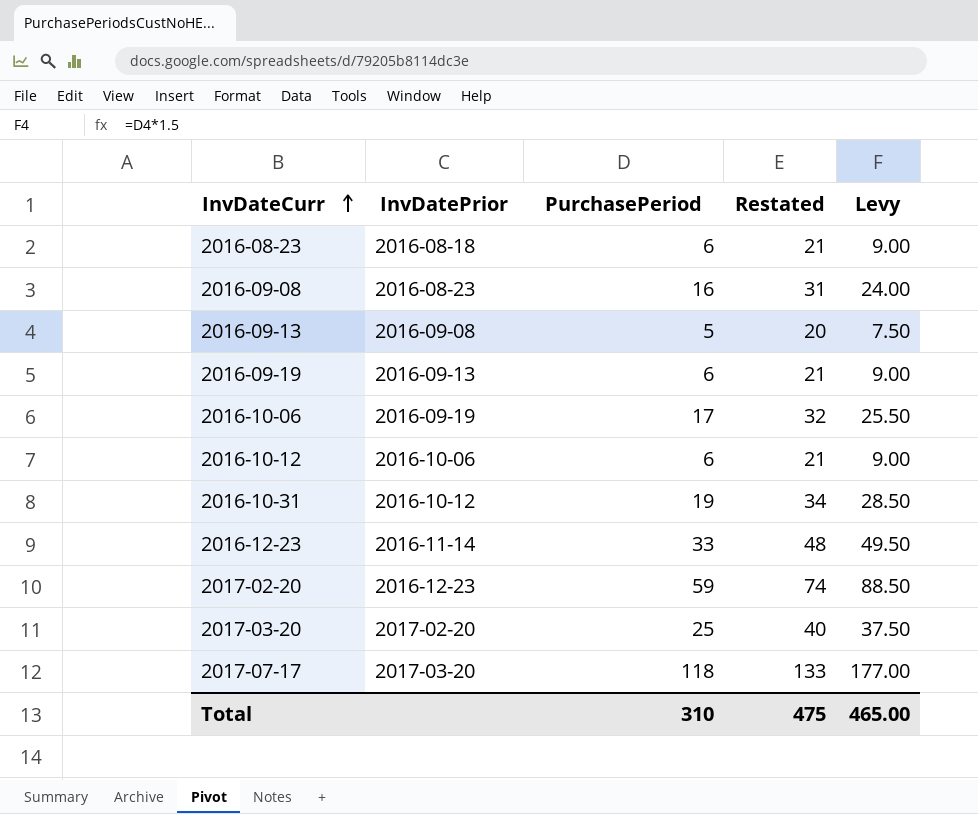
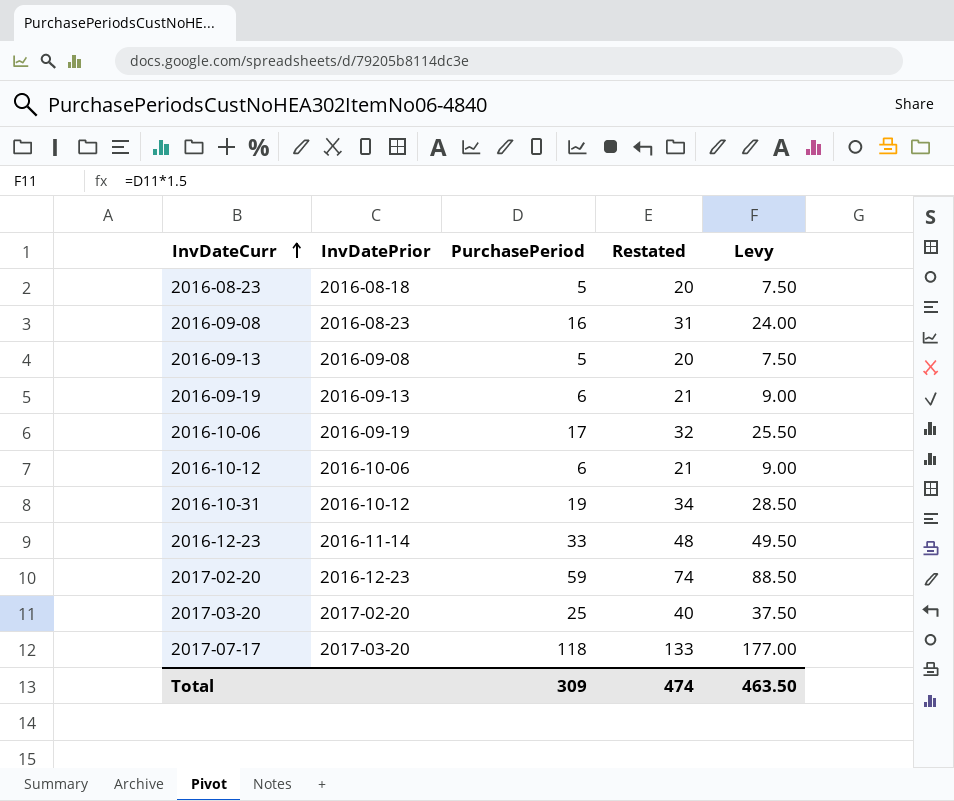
2016-08-23 | PurchasePeriod: 6 -> 5
2016-08-23 | Restated: 21 -> 20
2016-08-23 | Levy: 9.00 -> 7.50
Total | PurchasePeriod: 310 -> 309
Total | Restated: 475 -> 474
Total | Levy: 465.00 -> 463.50

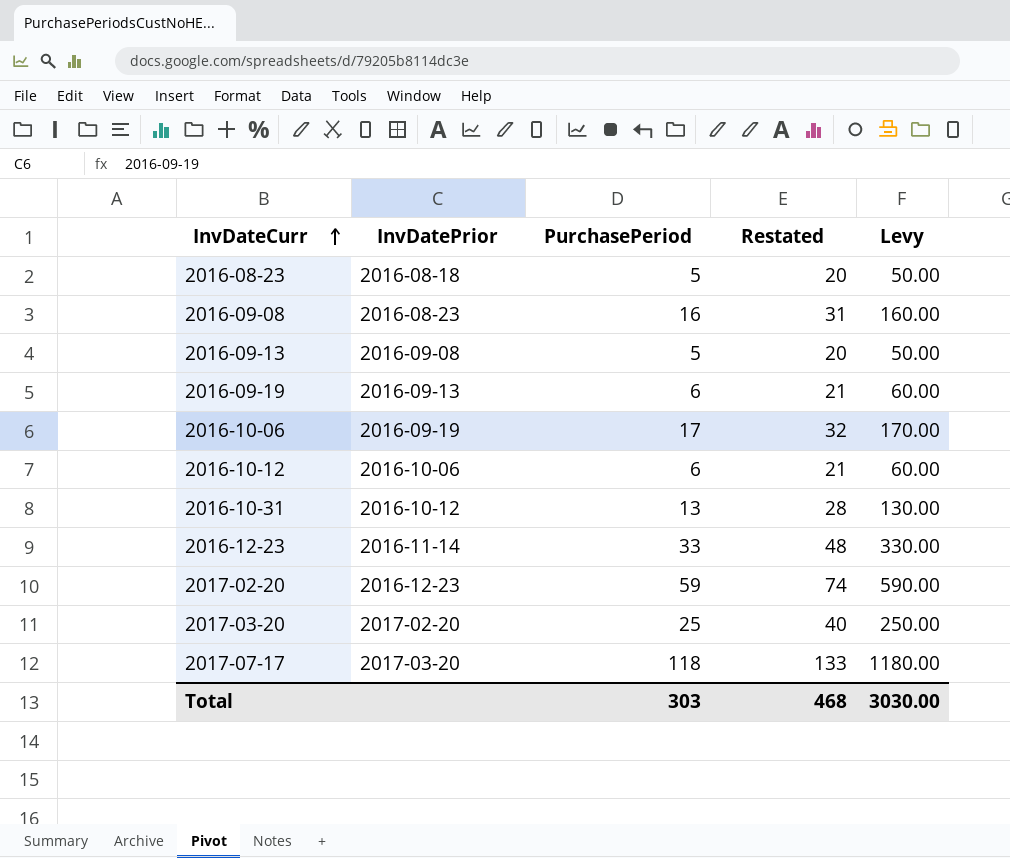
column Levy | formula: [PurchasePeriod] * 1.5 -> [PurchasePeriod] * 10
2016-10-31 | PurchasePeriod: 19 -> 13
2016-10-31 | Restated: 34 -> 28
Total | PurchasePeriod: 309 -> 303
Total | Restated: 474 -> 468
Total | Levy: 463.50 -> 3030.00

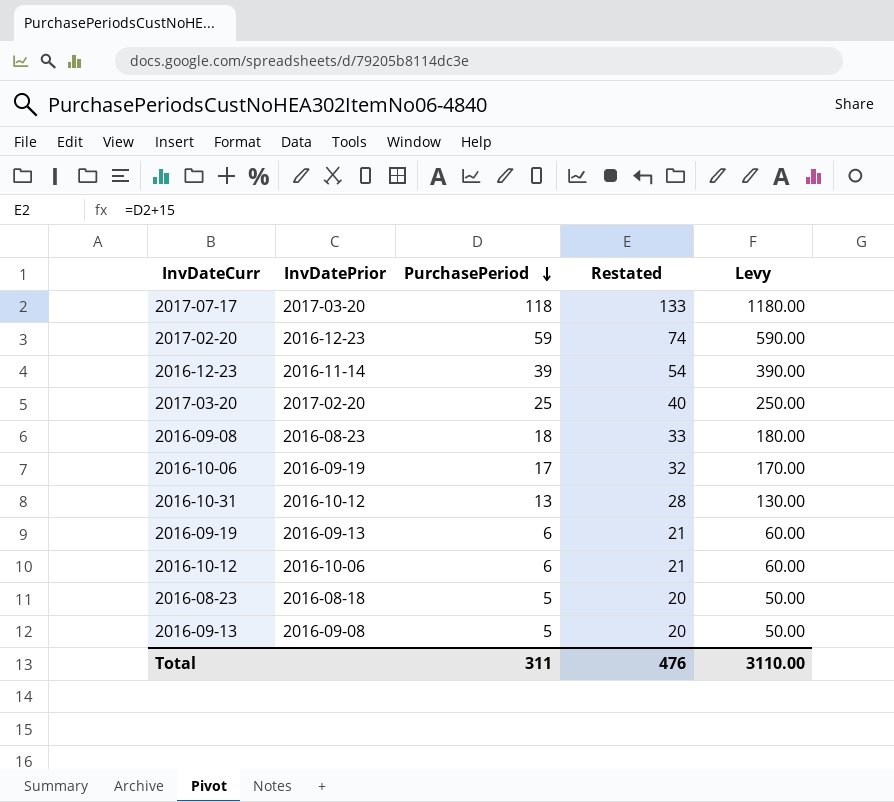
row order: InvDateCurr ascending -> PurchasePeriod descending
2016-12-23 | PurchasePeriod: 33 -> 39
2016-12-23 | Restated: 48 -> 54
2016-12-23 | Levy: 330.00 -> 390.00
2016-09-08 | PurchasePeriod: 16 -> 18
2016-09-08 | Restated: 31 -> 33
2016-09-08 | Levy: 160.00 -> 180.00
Total | PurchasePeriod: 303 -> 311
Total | Restated: 468 -> 476
Total | Levy: 3030.00 -> 3110.00

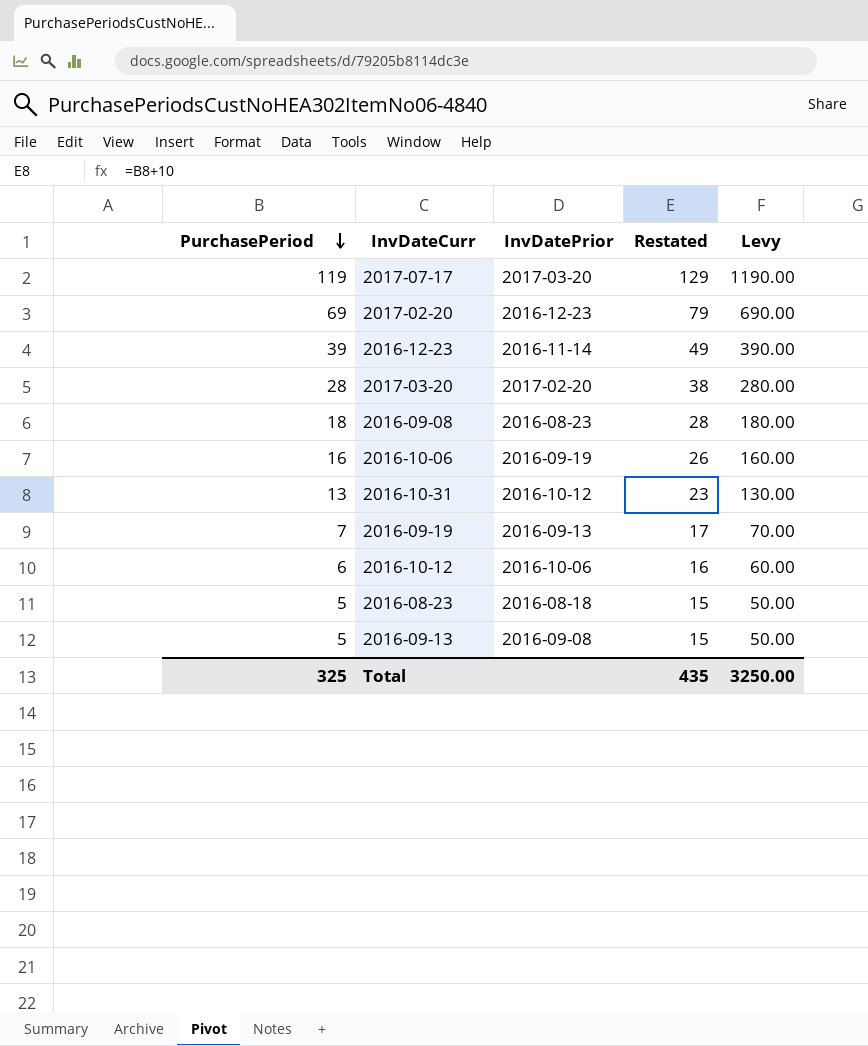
column PurchasePeriod | position: 3 -> 1
column Restated | formula: [PurchasePeriod] + 15 -> [PurchasePeriod] + 10
2017-07-17 | PurchasePeriod: 118 -> 119
2017-07-17 | Levy: 1180.00 -> 1190.00
2017-02-20 | PurchasePeriod: 59 -> 69
2017-02-20 | Levy: 590.00 -> 690.00
2017-03-20 | PurchasePeriod: 25 -> 28
2017-03-20 | Levy: 250.00 -> 280.00
2016-10-06 | PurchasePeriod: 17 -> 16
2016-10-06 | Levy: 170.00 -> 160.00
2016-09-19 | PurchasePeriod: 6 -> 7
2016-09-19 | Levy: 60.00 -> 70.00
Total | PurchasePeriod: 311 -> 325
Total | Restated: 476 -> 435
Total | Levy: 3110.00 -> 3250.00

